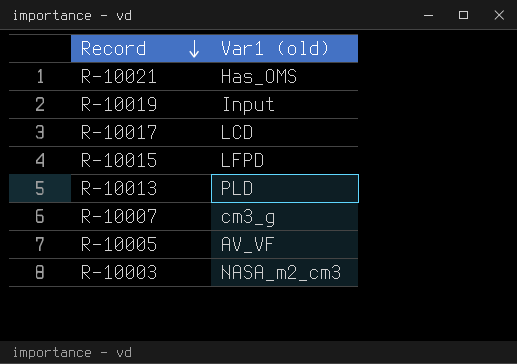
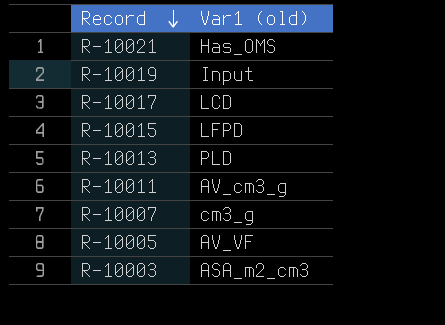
row R-10011: none -> AV_cm3_g
R-10003 | Var1 (old): NASA_m2_cm3 -> ASA_m2_cm3

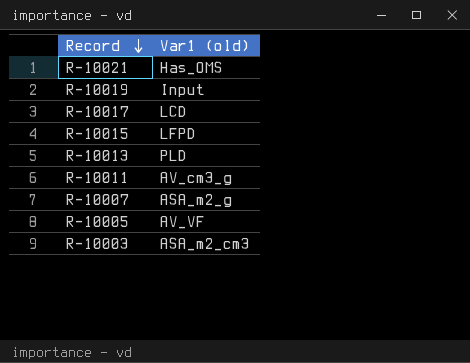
R-10007 | Var1 (old): cm3_g -> ASA_m2_g

